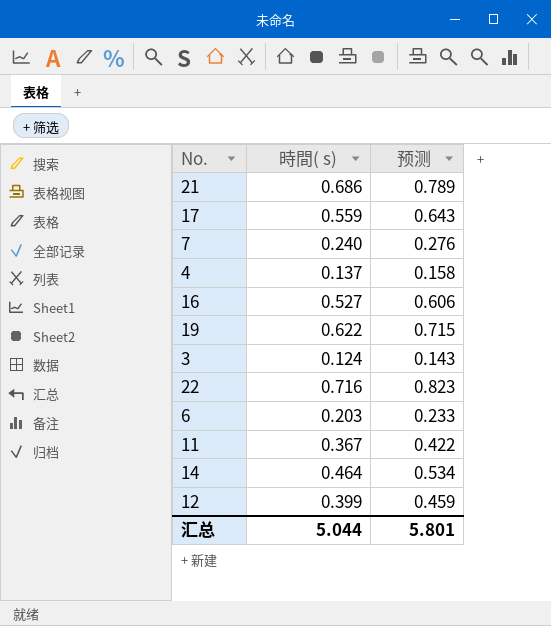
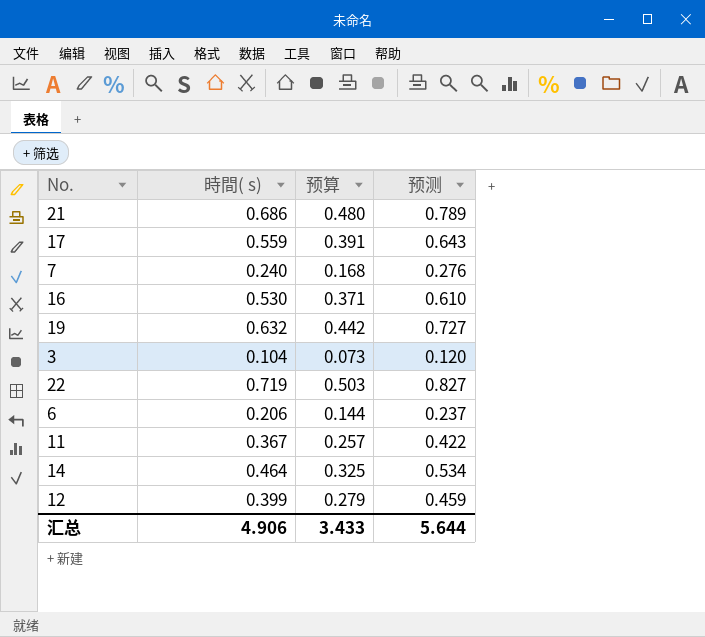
column 预算 | formula: none -> [時間( s)] * 0.7
row 4: 0.137 | 0.158 -> none
16 | 時間( s): 0.527 -> 0.530
16 | 预测: 0.606 -> 0.610
19 | 時間( s): 0.622 -> 0.632
19 | 预测: 0.715 -> 0.727
3 | 時間( s): 0.124 -> 0.104
3 | 预测: 0.143 -> 0.120
22 | 時間( s): 0.716 -> 0.719
22 | 预测: 0.823 -> 0.827
6 | 時間( s): 0.203 -> 0.206
6 | 预测: 0.233 -> 0.237
汇总 | 時間( s): 5.044 -> 4.906
汇总 | 预测: 5.801 -> 5.644

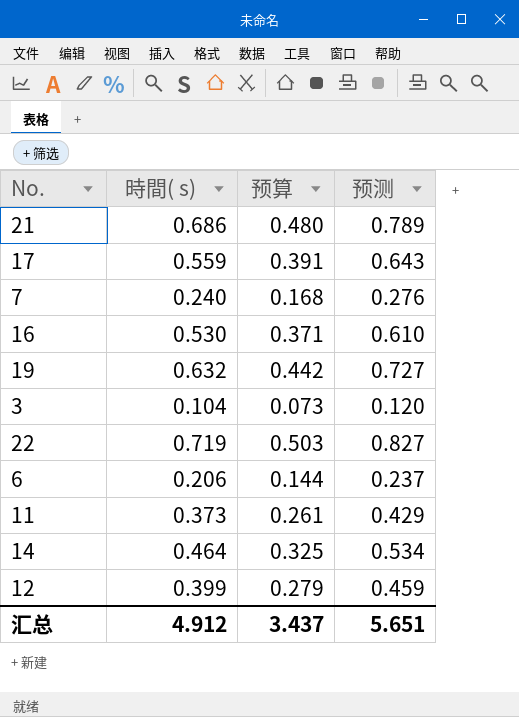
11 | 時間( s): 0.367 -> 0.373
11 | 预算: 0.257 -> 0.261
11 | 预测: 0.422 -> 0.429
汇总 | 時間( s): 4.906 -> 4.912
汇总 | 预算: 3.433 -> 3.437
汇总 | 预测: 5.644 -> 5.651

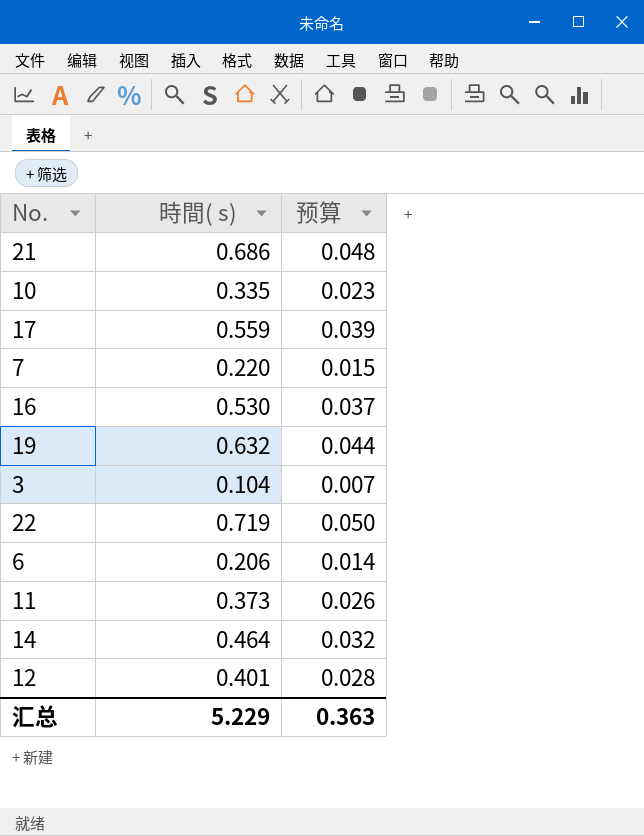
column 预测 | formula: [時間( s)] * 1.15 -> none
column 预算 | formula: [時間( s)] * 0.7 -> [時間( s)] * 0.07
row 10: none -> 0.335 | 0.023
7 | 時間( s): 0.240 -> 0.220
12 | 時間( s): 0.399 -> 0.401
汇总 | 時間( s): 4.912 -> 5.229
汇总 | 预算: 3.437 -> 0.363

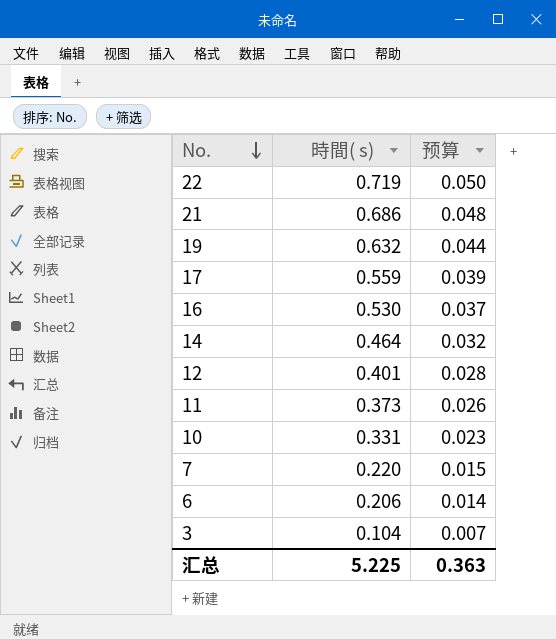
row order: none -> No. descending
10 | 時間( s): 0.335 -> 0.331
汇总 | 時間( s): 5.229 -> 5.225

